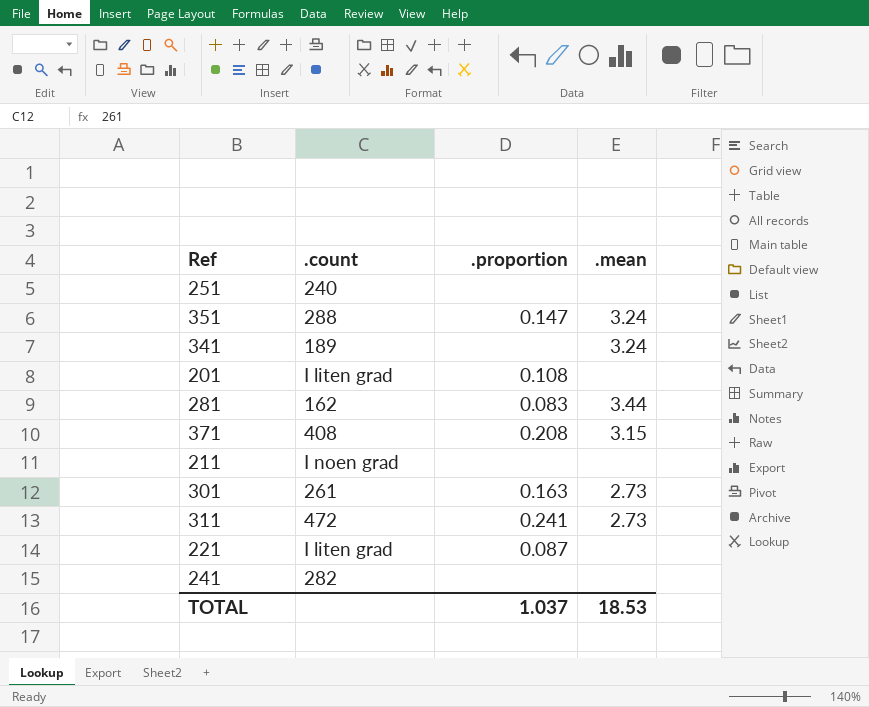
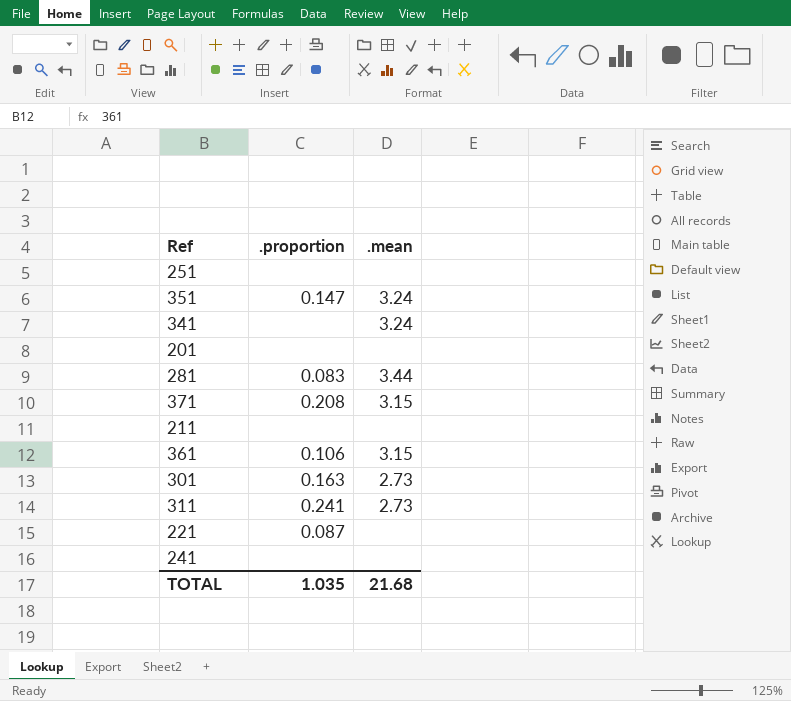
column .count | position: 2 -> none
201 | .proportion: 0.108 -> none
row 361: none -> 0.106 | 3.15
TOTAL | .proportion: 1.037 -> 1.035
TOTAL | .mean: 18.53 -> 21.68

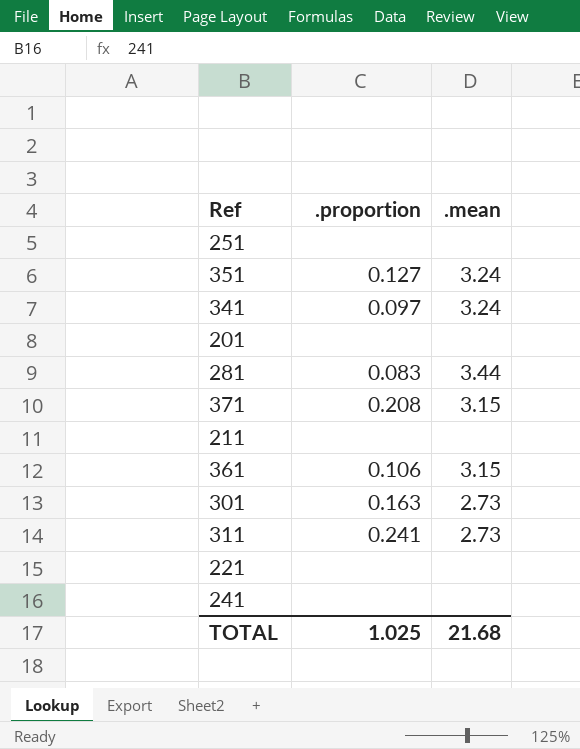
351 | .proportion: 0.147 -> 0.127
341 | .proportion: none -> 0.097
221 | .proportion: 0.087 -> none
TOTAL | .proportion: 1.035 -> 1.025

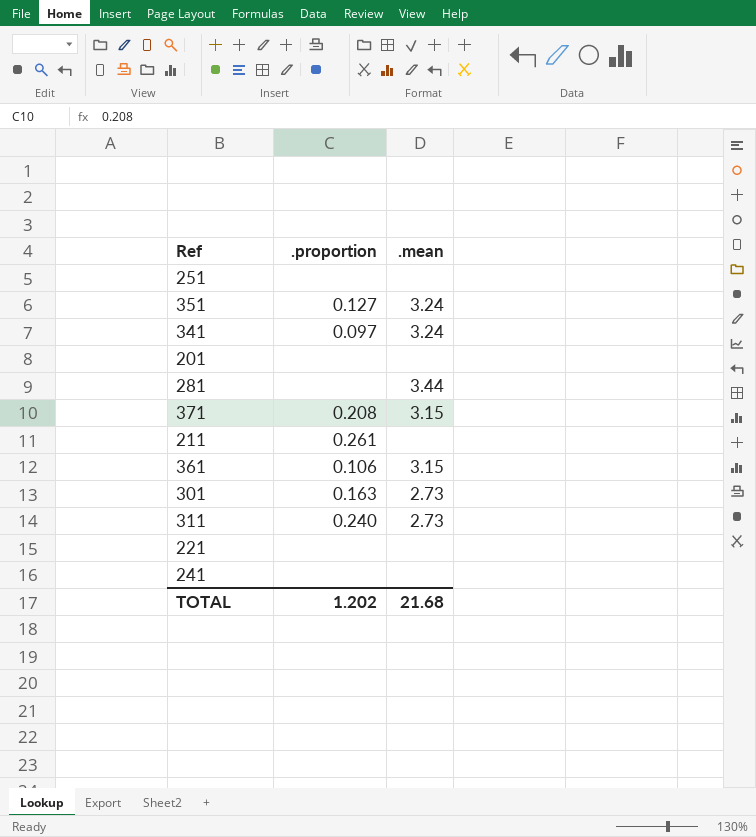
281 | .proportion: 0.083 -> none
211 | .proportion: none -> 0.261
311 | .proportion: 0.241 -> 0.240
TOTAL | .proportion: 1.025 -> 1.202

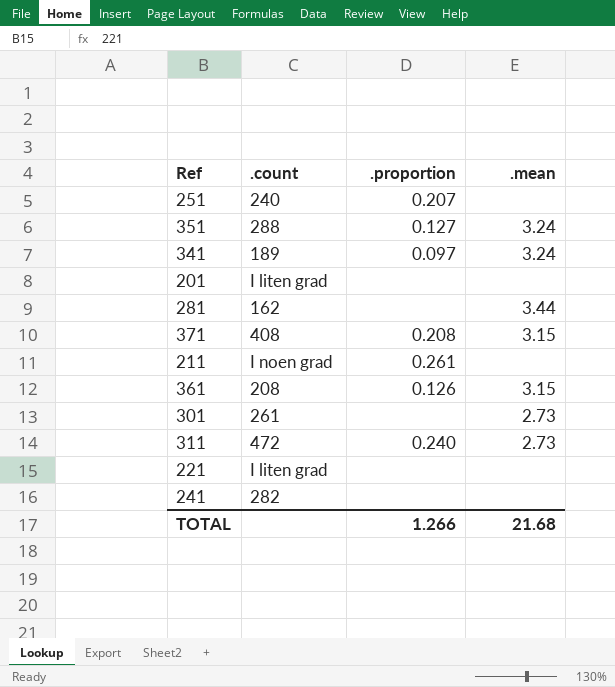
column .count | position: none -> 2
251 | .proportion: none -> 0.207
361 | .proportion: 0.106 -> 0.126
301 | .proportion: 0.163 -> none
TOTAL | .proportion: 1.202 -> 1.266

